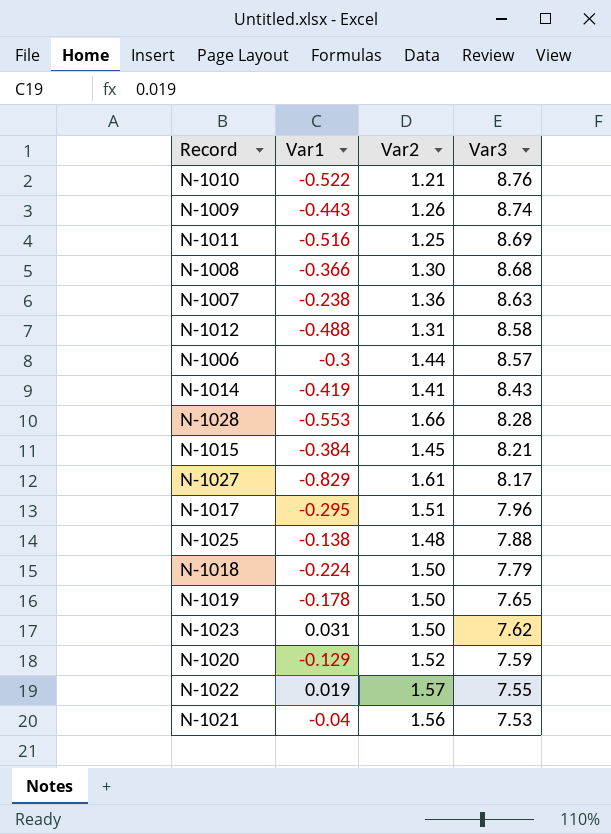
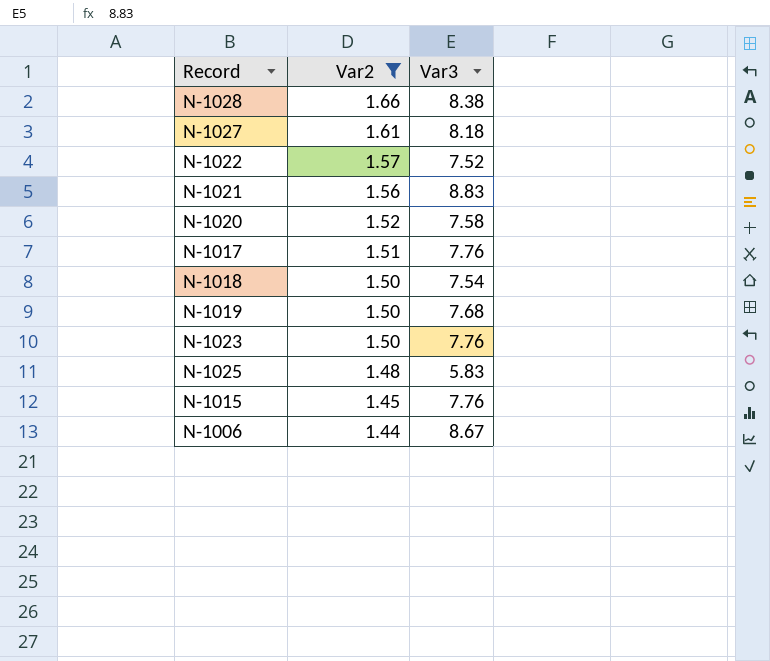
filter: none -> Var2 >= 1.44
row order: Var3 descending -> Var2 descending
column Var1 | position: 2 -> none
N-1028 | Var3: 8.28 -> 8.38
N-1027 | Var3: 8.17 -> 8.18
N-1022 | Var3: 7.55 -> 7.52
N-1021 | Var3: 7.53 -> 8.83
N-1020 | Var3: 7.59 -> 7.58
N-1017 | Var3: 7.96 -> 7.76
N-1018 | Var3: 7.79 -> 7.54
N-1019 | Var3: 7.65 -> 7.68
N-1023 | Var3: 7.62 -> 7.76
N-1025 | Var3: 7.88 -> 5.83
N-1015 | Var3: 8.21 -> 7.76
N-1006 | Var3: 8.57 -> 8.67

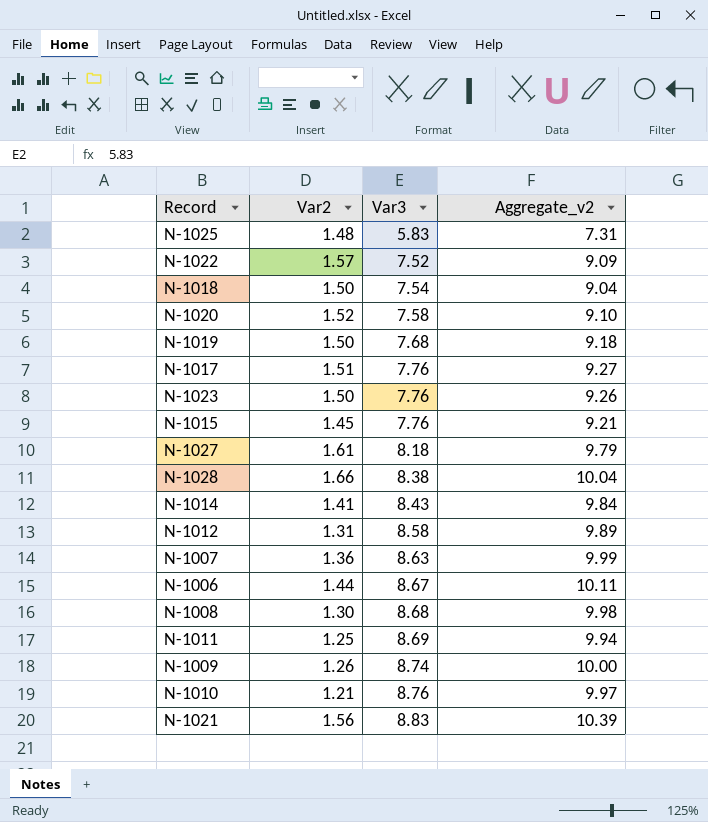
filter: Var2 >= 1.44 -> none
row order: Var2 descending -> Var3 ascending
column Aggregate_v2 | formula: none -> [Var2] + [Var3]

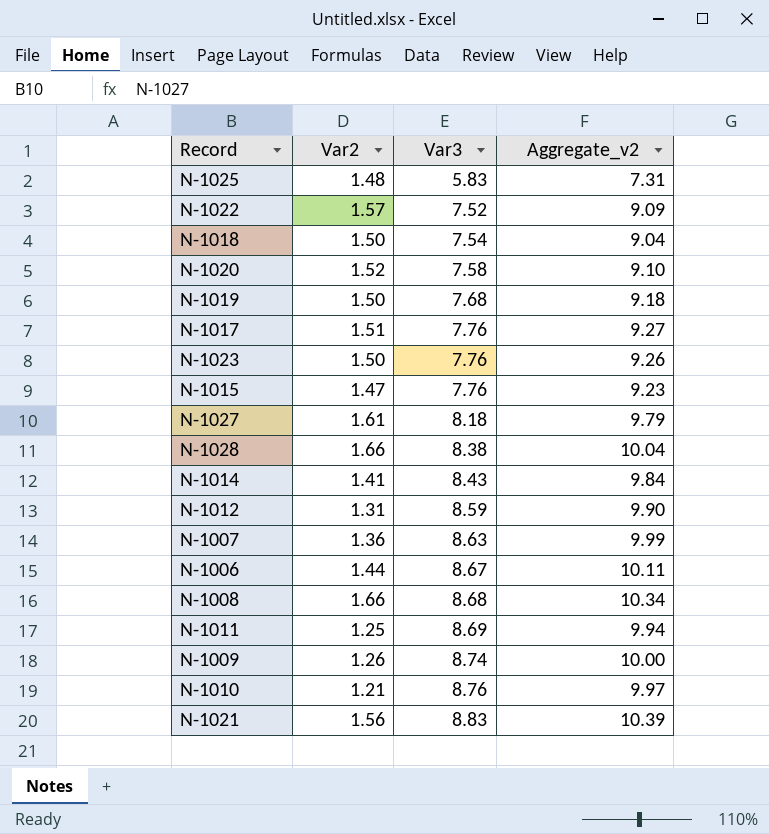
N-1015 | Var2: 1.45 -> 1.47
N-1015 | Aggregate_v2: 9.21 -> 9.23
N-1012 | Var3: 8.58 -> 8.59
N-1012 | Aggregate_v2: 9.89 -> 9.90
N-1008 | Var2: 1.30 -> 1.66
N-1008 | Aggregate_v2: 9.98 -> 10.34

